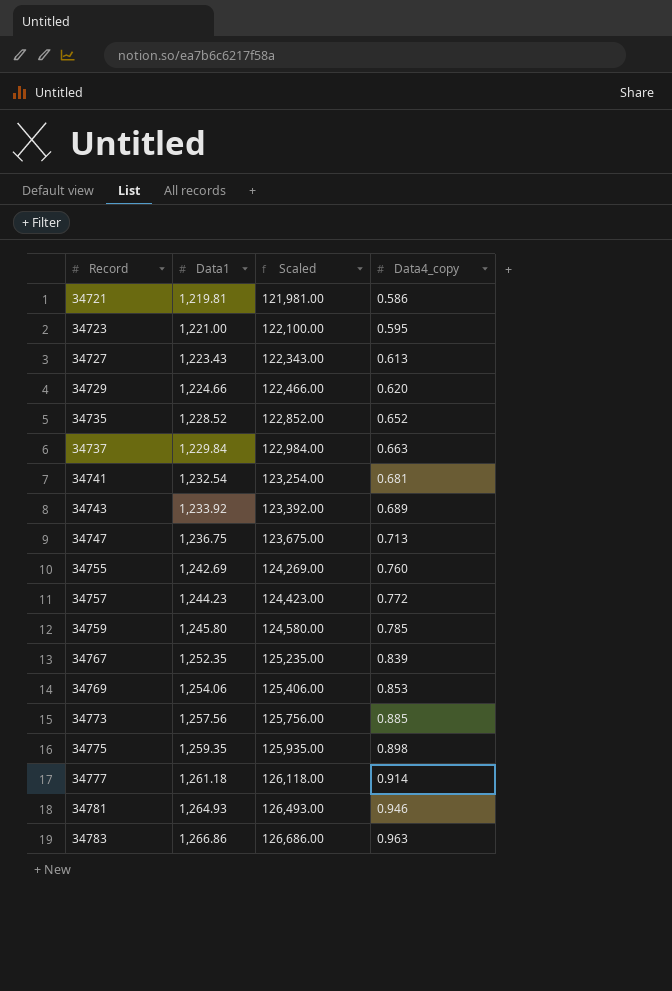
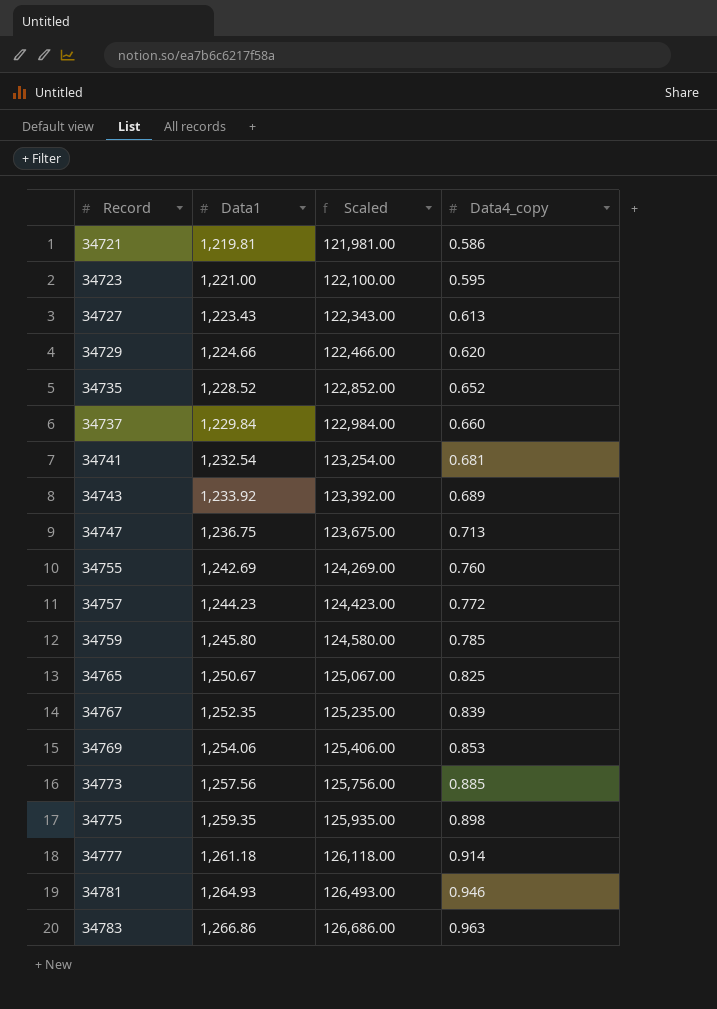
34737 | Data4_copy: 0.663 -> 0.660
row 34765: none -> 1,250.67 | 125,067.00 | 0.825

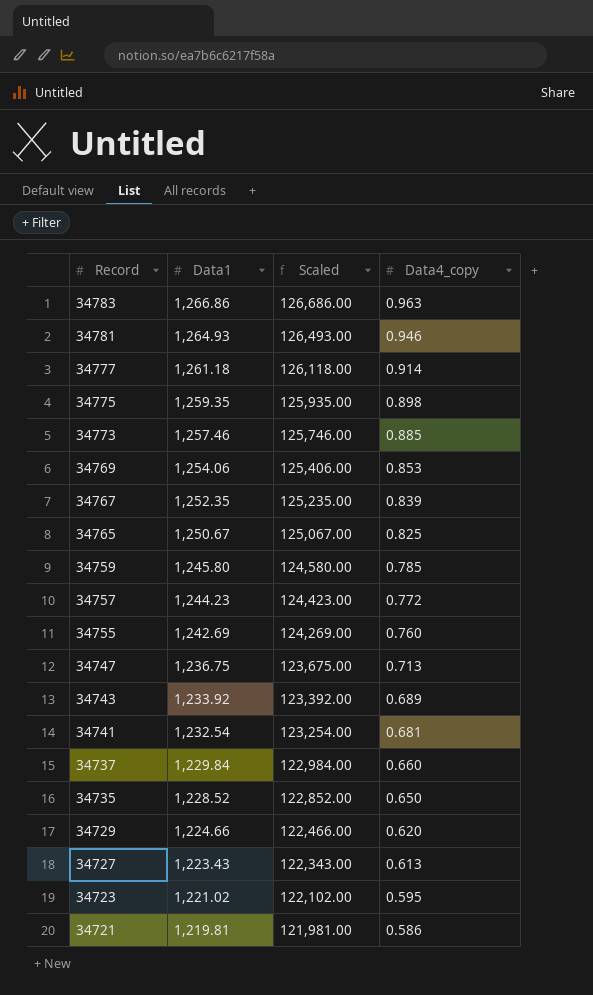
row order: Record ascending -> Record descending
34773 | Data1: 1,257.56 -> 1,257.46
34773 | Scaled: 125,756.00 -> 125,746.00
34735 | Data4_copy: 0.652 -> 0.650
34723 | Data1: 1,221.00 -> 1,221.02
34723 | Scaled: 122,100.00 -> 122,102.00

